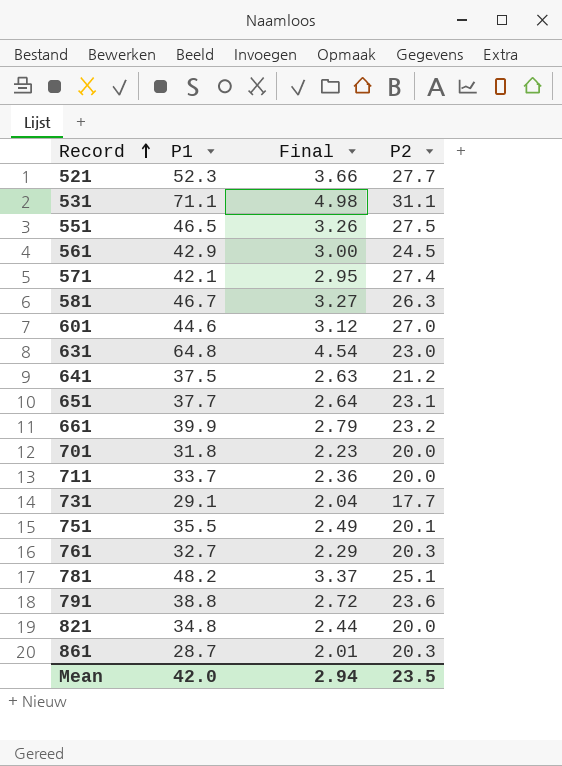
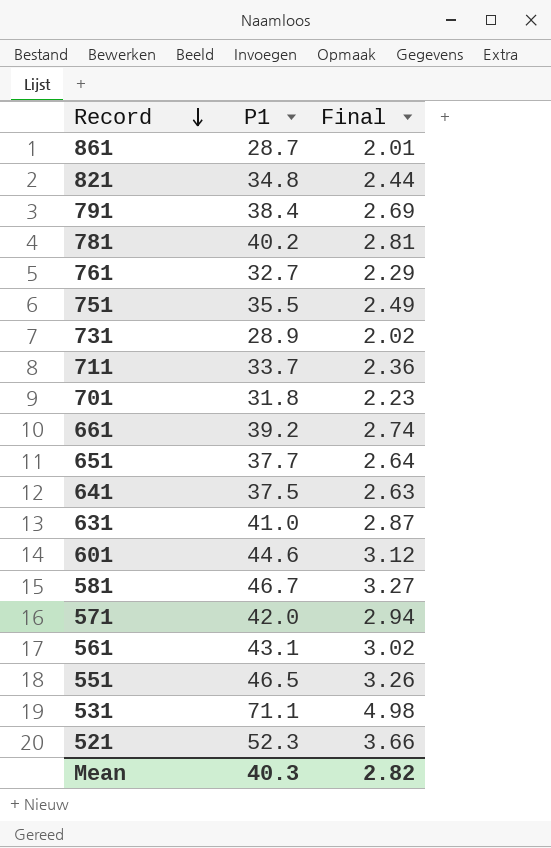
row order: Record ascending -> Record descending
column P2 | position: 4 -> none
791 | P1: 38.8 -> 38.4
791 | Final: 2.72 -> 2.69
781 | P1: 48.2 -> 40.2
781 | Final: 3.37 -> 2.81
731 | P1: 29.1 -> 28.9
731 | Final: 2.04 -> 2.02
661 | P1: 39.9 -> 39.2
661 | Final: 2.79 -> 2.74
631 | P1: 64.8 -> 41.0
631 | Final: 4.54 -> 2.87
571 | P1: 42.1 -> 42.0
571 | Final: 2.95 -> 2.94
561 | P1: 42.9 -> 43.1
561 | Final: 3.00 -> 3.02
Mean | P1: 42.0 -> 40.3
Mean | Final: 2.94 -> 2.82

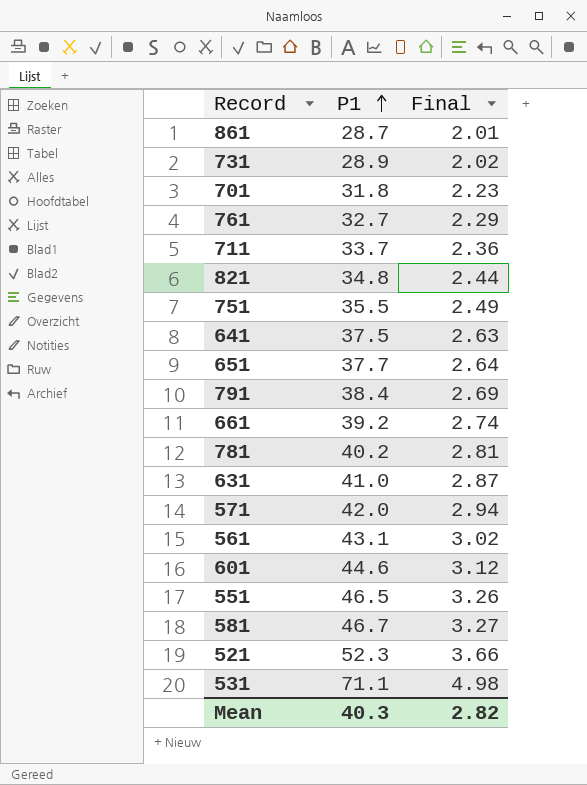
row order: Record descending -> P1 ascending

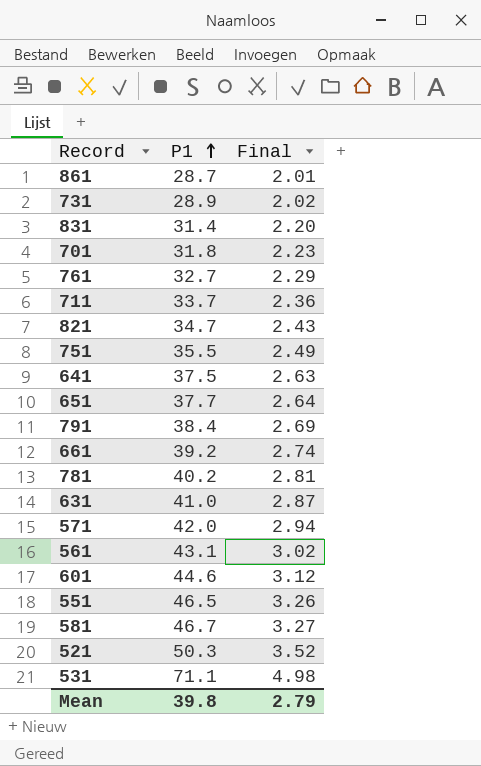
row 831: none -> 31.4 | 2.20
821 | P1: 34.8 -> 34.7
821 | Final: 2.44 -> 2.43
521 | P1: 52.3 -> 50.3
521 | Final: 3.66 -> 3.52
Mean | P1: 40.3 -> 39.8
Mean | Final: 2.82 -> 2.79

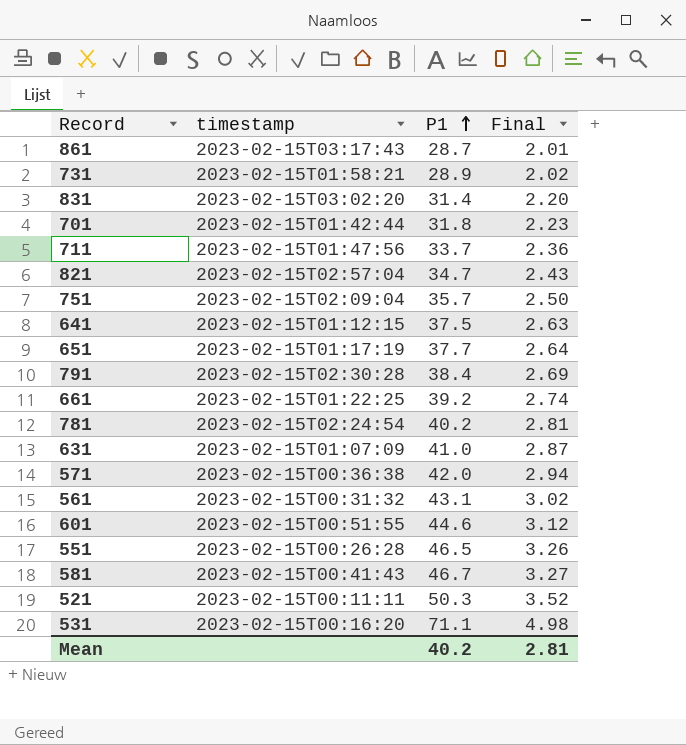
column timestamp | position: none -> 2
row 761: 32.7 | 2.29 -> none
751 | P1: 35.5 -> 35.7
751 | Final: 2.49 -> 2.50
Mean | P1: 39.8 -> 40.2
Mean | Final: 2.79 -> 2.81

